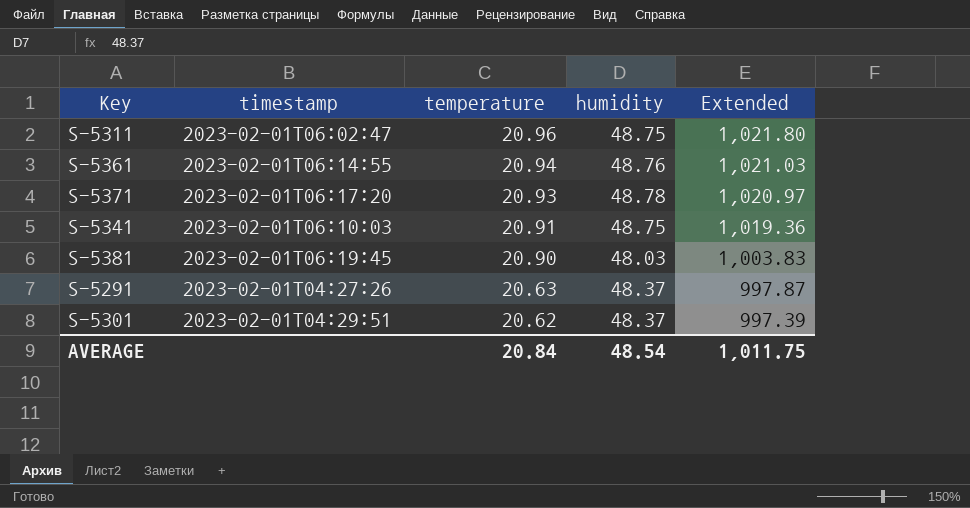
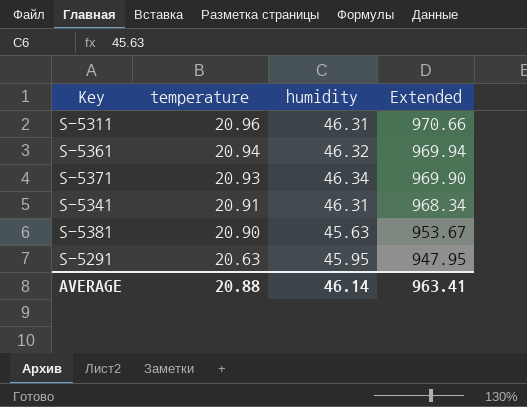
column timestamp | position: 2 -> none
row S-5301: 2023-02-01T04:29:51 | 20.62 | 48.37 | 997.39 -> none
S-5311 | humidity: 48.75 -> 46.31
S-5311 | Extended: 1,021.80 -> 970.66
S-5361 | humidity: 48.76 -> 46.32
S-5361 | Extended: 1,021.03 -> 969.94
S-5371 | humidity: 48.78 -> 46.34
S-5371 | Extended: 1,020.97 -> 969.90
S-5341 | humidity: 48.75 -> 46.31
S-5341 | Extended: 1,019.36 -> 968.34
S-5381 | humidity: 48.03 -> 45.63
S-5381 | Extended: 1,003.83 -> 953.67
S-5291 | humidity: 48.37 -> 45.95
S-5291 | Extended: 997.87 -> 947.95
AVERAGE | temperature: 20.84 -> 20.88
AVERAGE | humidity: 48.54 -> 46.14
AVERAGE | Extended: 1,011.75 -> 963.41

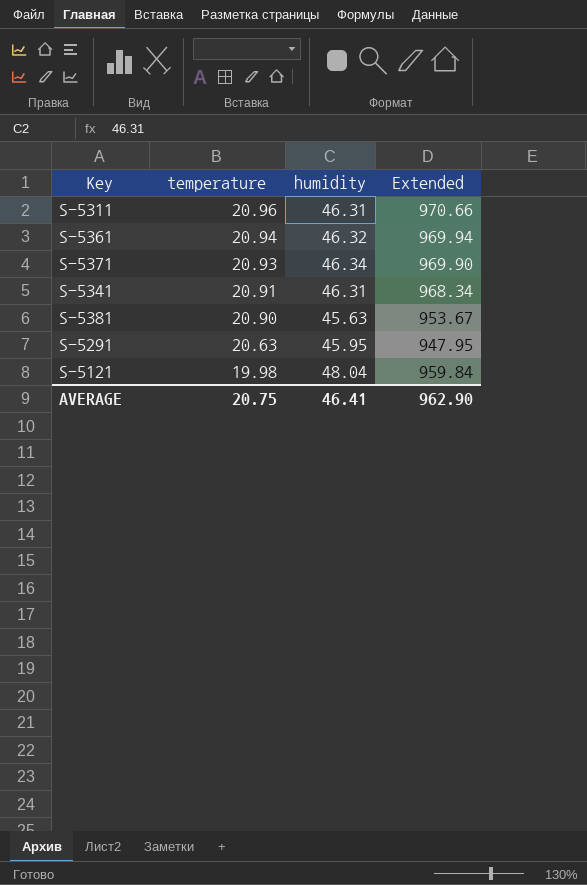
row S-5121: none -> 19.98 | 48.04 | 959.84
AVERAGE | temperature: 20.88 -> 20.75
AVERAGE | humidity: 46.14 -> 46.41
AVERAGE | Extended: 963.41 -> 962.90

